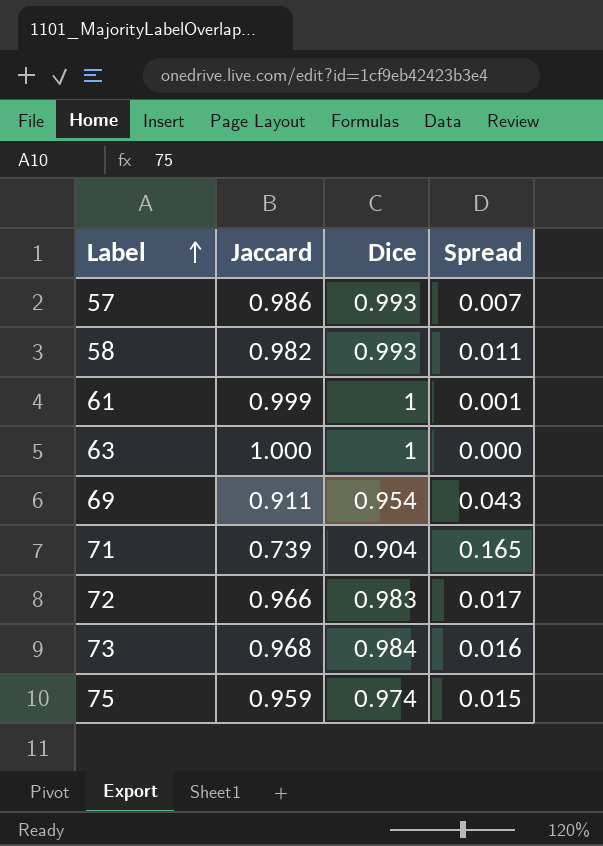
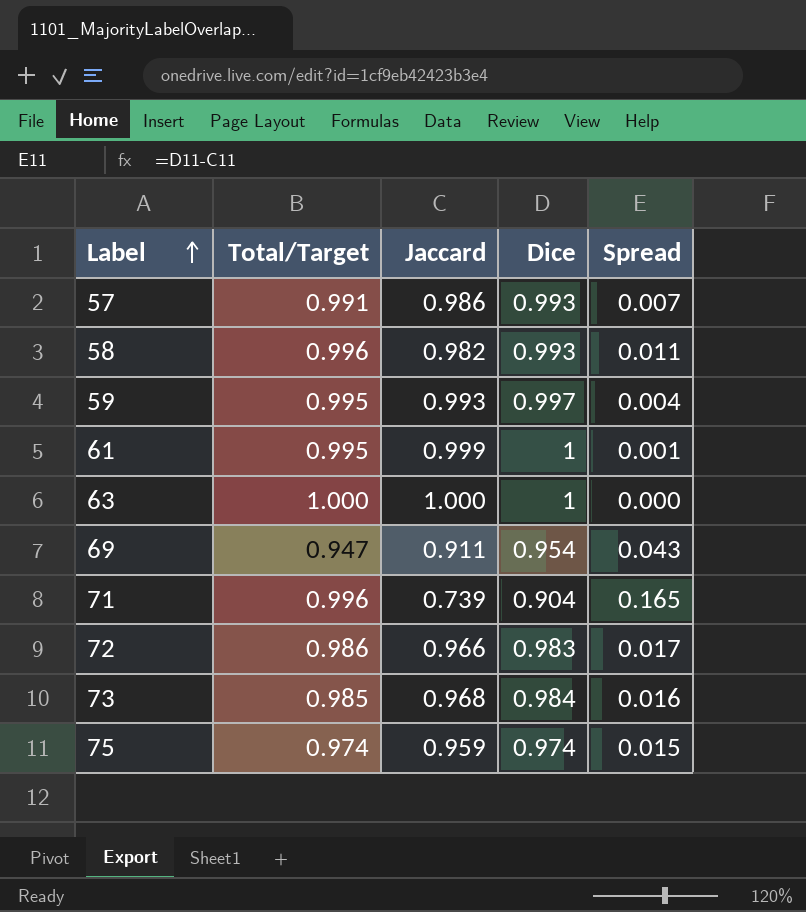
column Total/Target | position: none -> 2
row 59: none -> 0.995 | 0.993 | 0.997 | 0.004

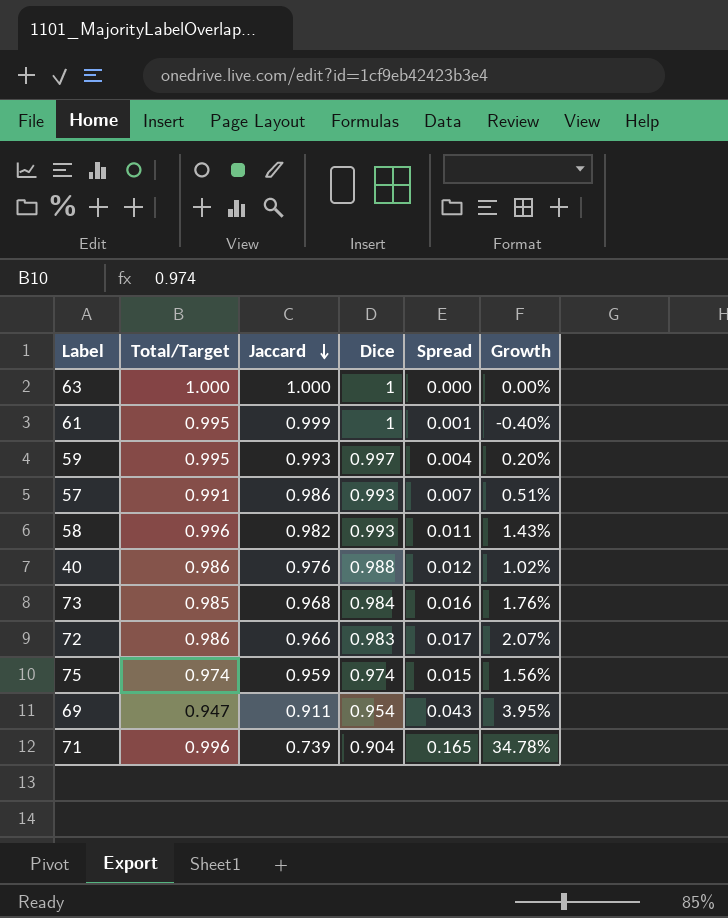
row order: Label ascending -> Jaccard descending
column Growth | formula: none -> ([Total/Target] - [Jaccard]) / [Jaccard]
row 40: none -> 0.986 | 0.976 | 0.988 | 0.012 | 1.02%

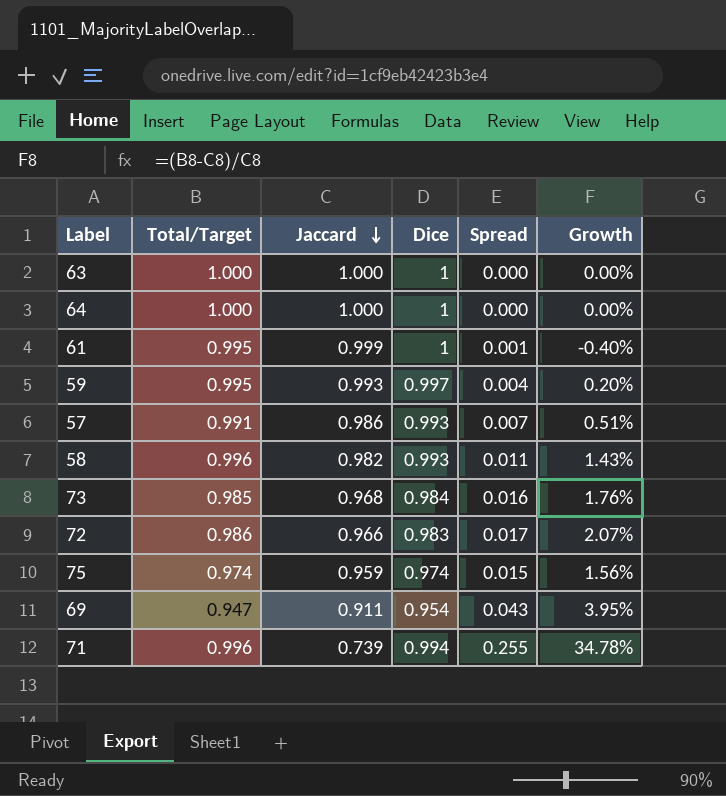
row 40: 0.986 | 0.976 | 0.988 | 0.012 | 1.02% -> none
row 64: none -> 1.000 | 1.000 | 1 | 0.000 | 0.00%
71 | Dice: 0.904 -> 0.994
71 | Spread: 0.165 -> 0.255

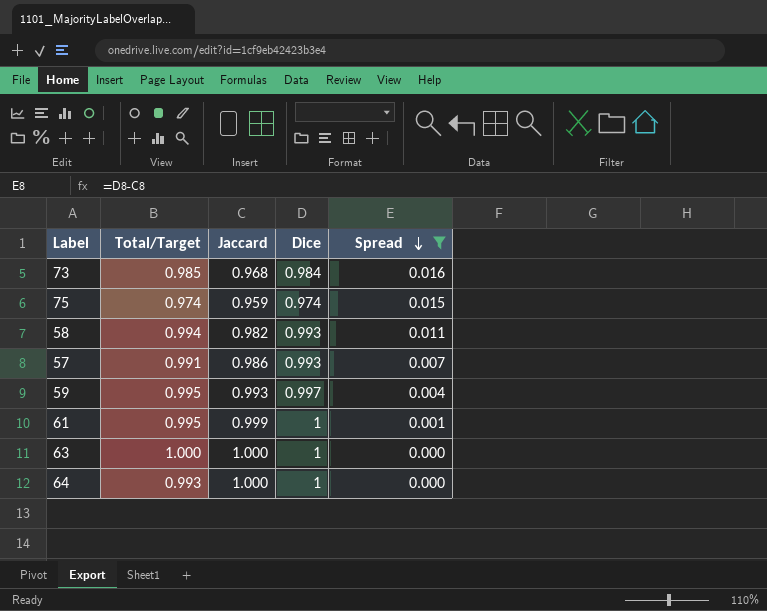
filter: none -> Spread <= 0.016
row order: Jaccard descending -> Spread descending
column Growth | formula: ([Total/Target] - [Jaccard]) / [Jaccard] -> none
58 | Total/Target: 0.996 -> 0.994
64 | Total/Target: 1.000 -> 0.993

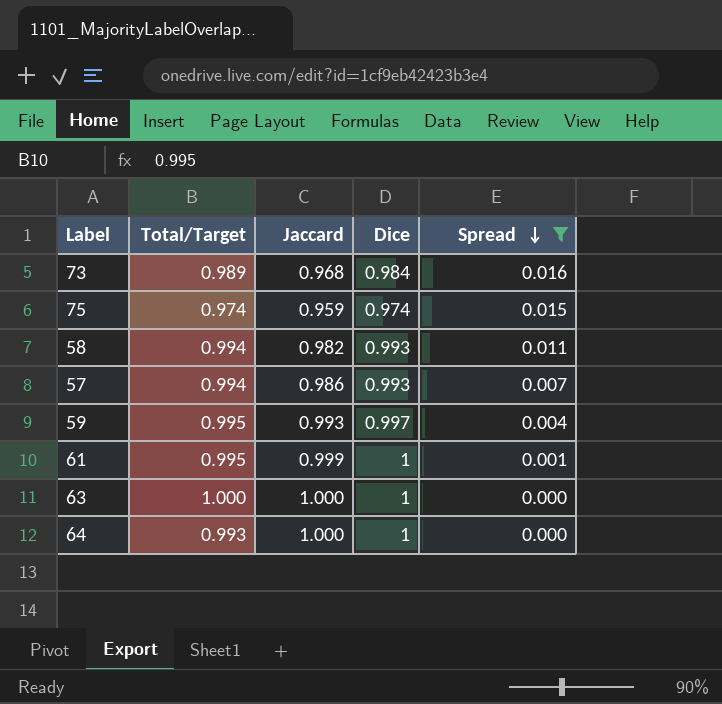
73 | Total/Target: 0.985 -> 0.989
57 | Total/Target: 0.991 -> 0.994

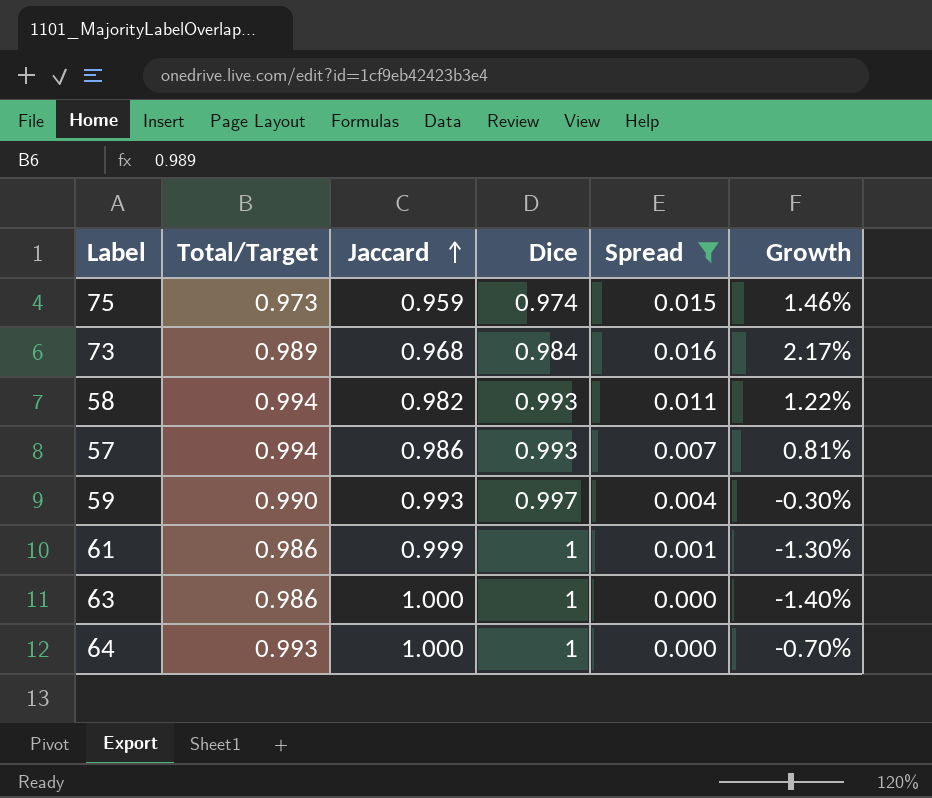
row order: Spread descending -> Jaccard ascending
column Growth | formula: none -> ([Total/Target] - [Jaccard]) / [Jaccard]
75 | Total/Target: 0.974 -> 0.973
59 | Total/Target: 0.995 -> 0.990
61 | Total/Target: 0.995 -> 0.986
63 | Total/Target: 1.000 -> 0.986

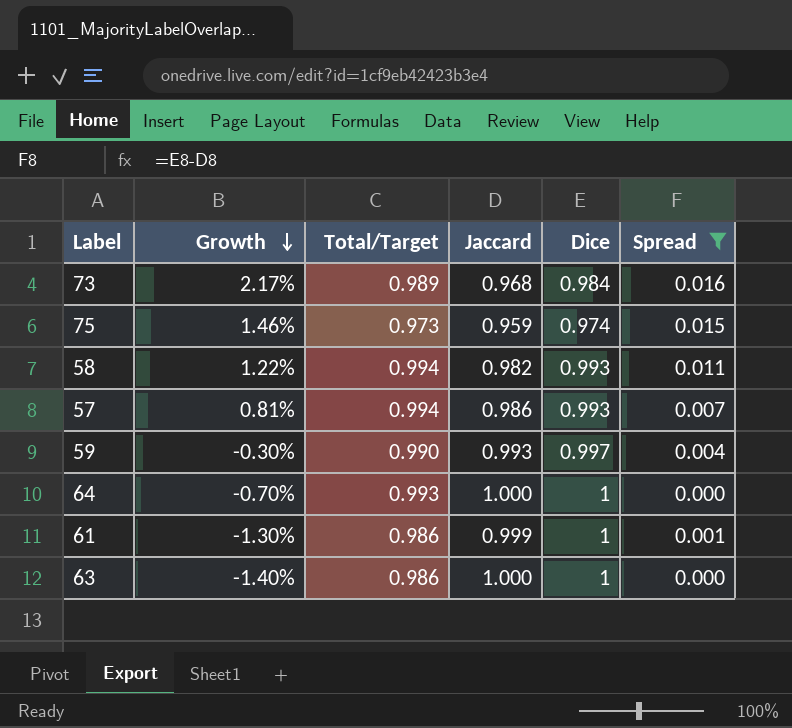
row order: Jaccard ascending -> Growth descending
column Growth | position: 6 -> 2

